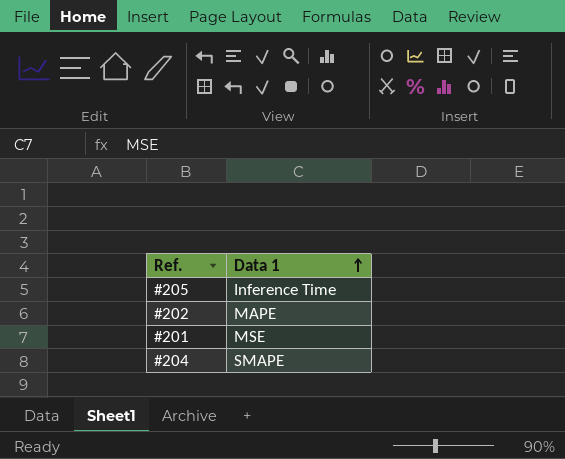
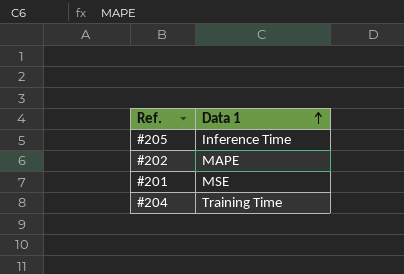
#204 | Data 1: SMAPE -> Training Time

